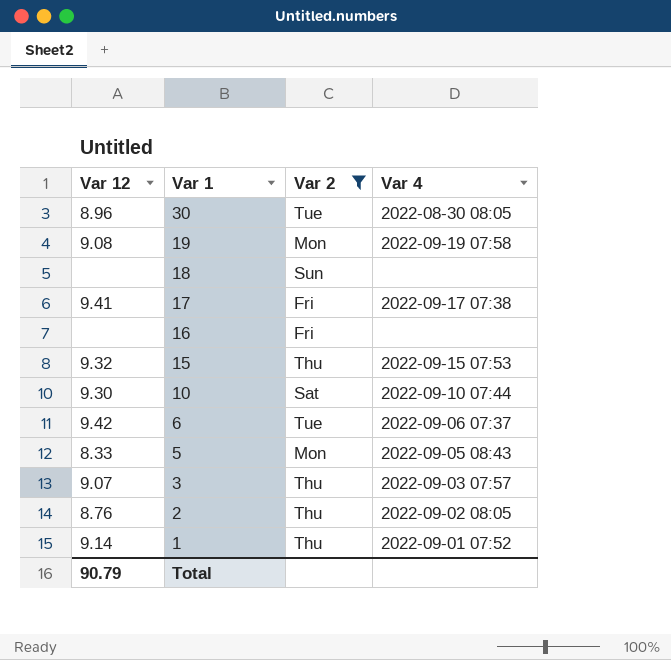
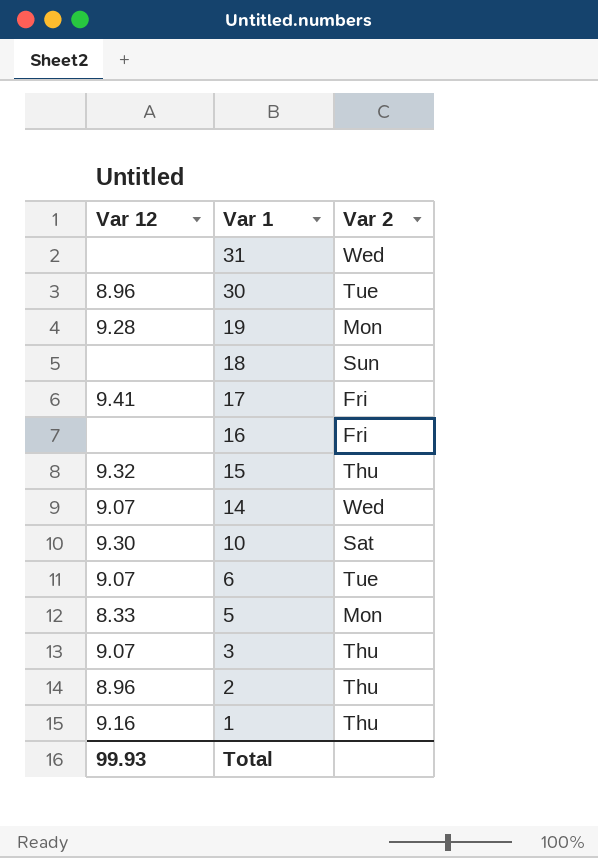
filter: Var 2 != Wed -> none
column Var 4 | position: 4 -> none
19 | Var 12: 9.08 -> 9.28
6 | Var 12: 9.42 -> 9.07
2 | Var 12: 8.76 -> 8.96
1 | Var 12: 9.14 -> 9.16
Total | Var 12: 90.79 -> 99.93

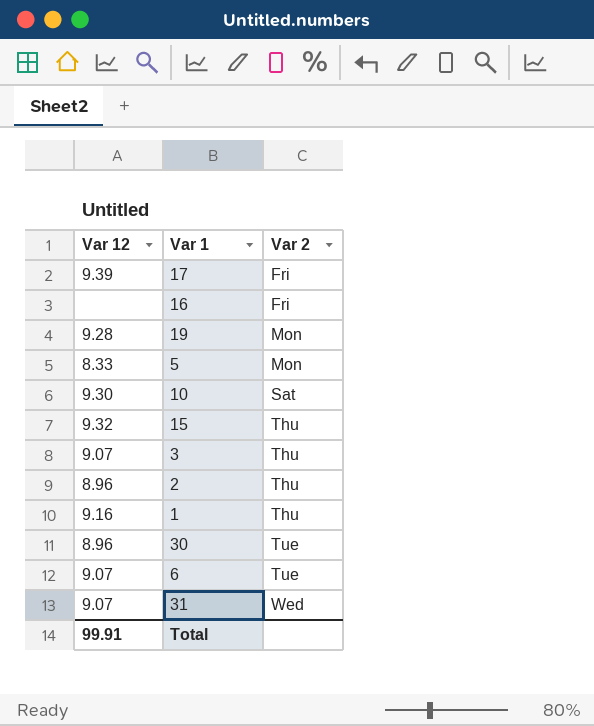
row order: Var 1 descending -> Var 2 ascending
row 18: none | Sun -> none
row 14: 9.07 | Wed -> none
17 | Var 12: 9.41 -> 9.39
31 | Var 12: none -> 9.07
Total | Var 12: 99.93 -> 99.91

